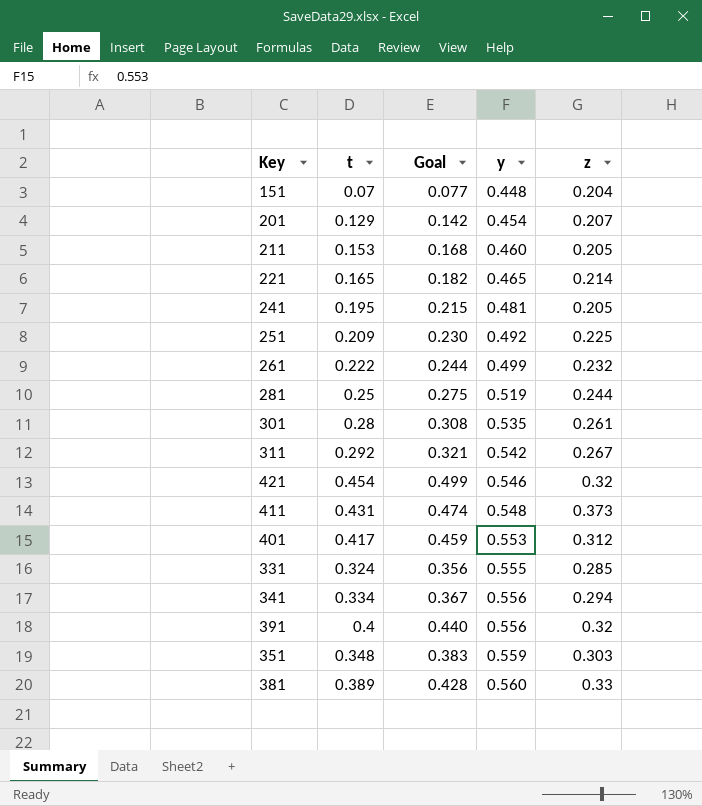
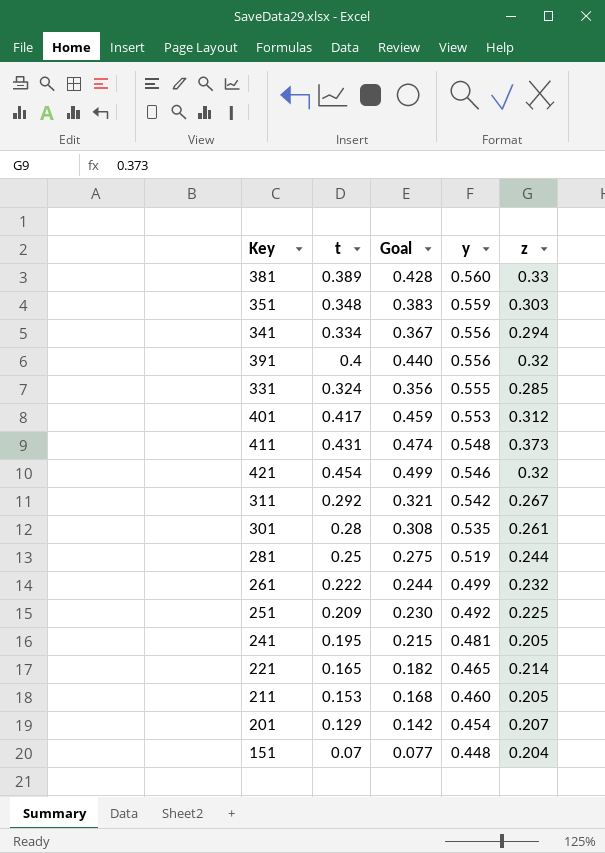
row order: y ascending -> y descending

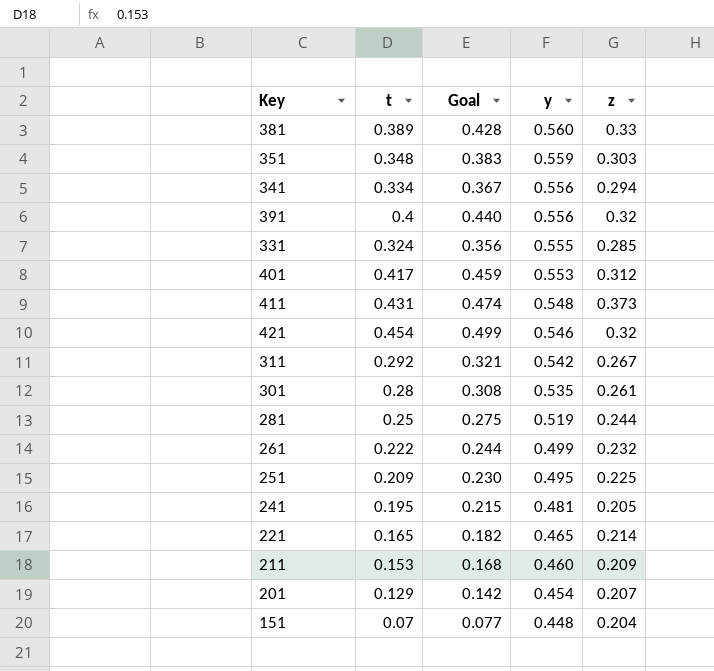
251 | y: 0.492 -> 0.495
211 | z: 0.205 -> 0.209

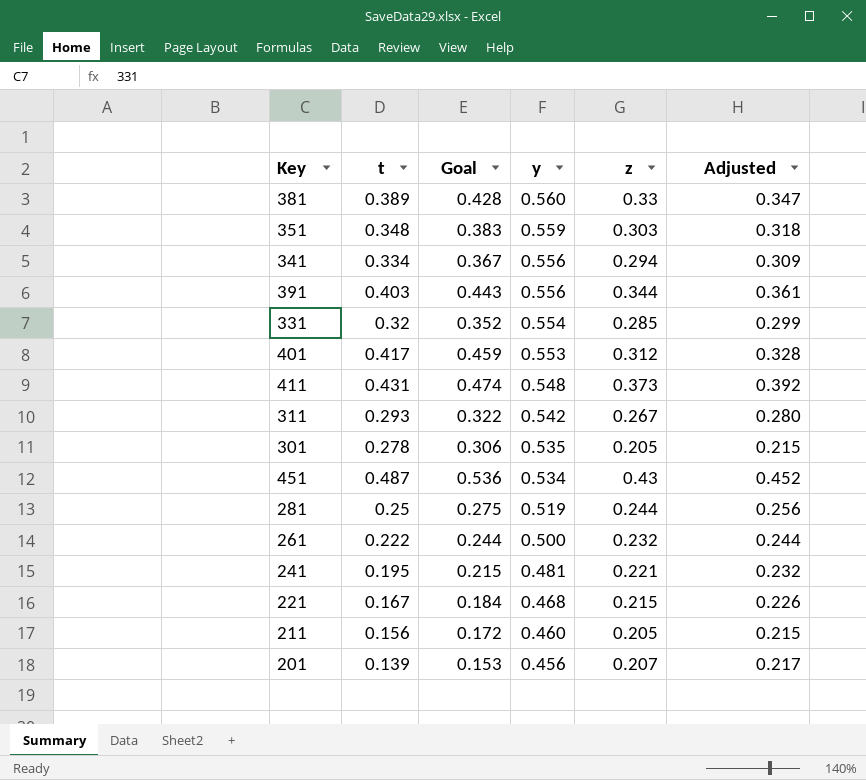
column Adjusted | formula: none -> [z] * 1.05
row 421: 0.454 | 0.499 | 0.546 | 0.32 -> none
row 251: 0.209 | 0.230 | 0.495 | 0.225 -> none
row 151: 0.07 | 0.077 | 0.448 | 0.204 -> none
391 | t: 0.4 -> 0.403
391 | Goal: 0.440 -> 0.443
391 | z: 0.32 -> 0.344
331 | t: 0.324 -> 0.32
331 | Goal: 0.356 -> 0.352
331 | y: 0.555 -> 0.554
311 | t: 0.292 -> 0.293
311 | Goal: 0.321 -> 0.322
301 | t: 0.28 -> 0.278
301 | Goal: 0.308 -> 0.306
301 | z: 0.261 -> 0.205
row 451: none -> 0.487 | 0.536 | 0.534 | 0.43 | 0.452
261 | y: 0.499 -> 0.500
241 | z: 0.205 -> 0.221
221 | t: 0.165 -> 0.167
221 | Goal: 0.182 -> 0.184
221 | y: 0.465 -> 0.468
221 | z: 0.214 -> 0.215
211 | t: 0.153 -> 0.156
211 | Goal: 0.168 -> 0.172
211 | z: 0.209 -> 0.205
201 | t: 0.129 -> 0.139
201 | Goal: 0.142 -> 0.153
201 | y: 0.454 -> 0.456

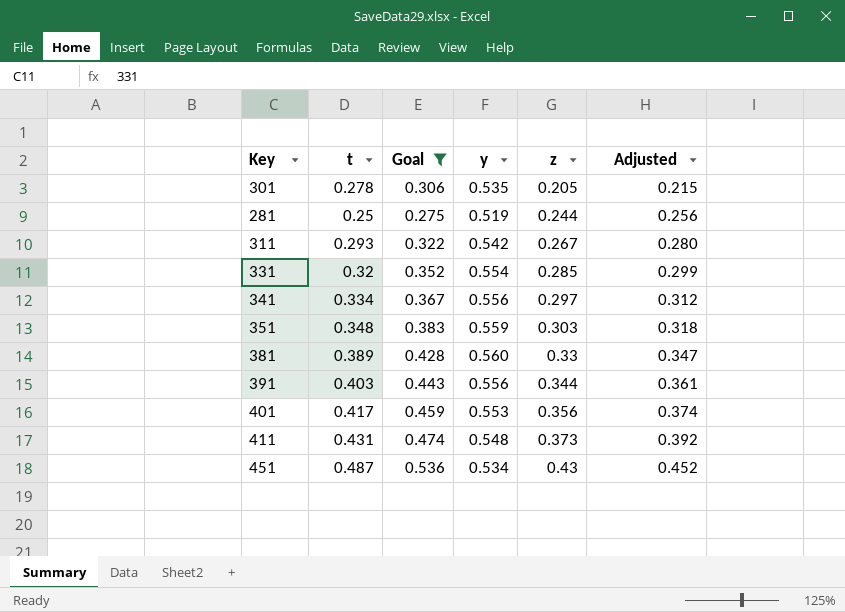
filter: none -> Goal >= 0.275
row order: y descending -> z ascending
341 | z: 0.294 -> 0.297
341 | Adjusted: 0.309 -> 0.312
401 | z: 0.312 -> 0.356
401 | Adjusted: 0.328 -> 0.374

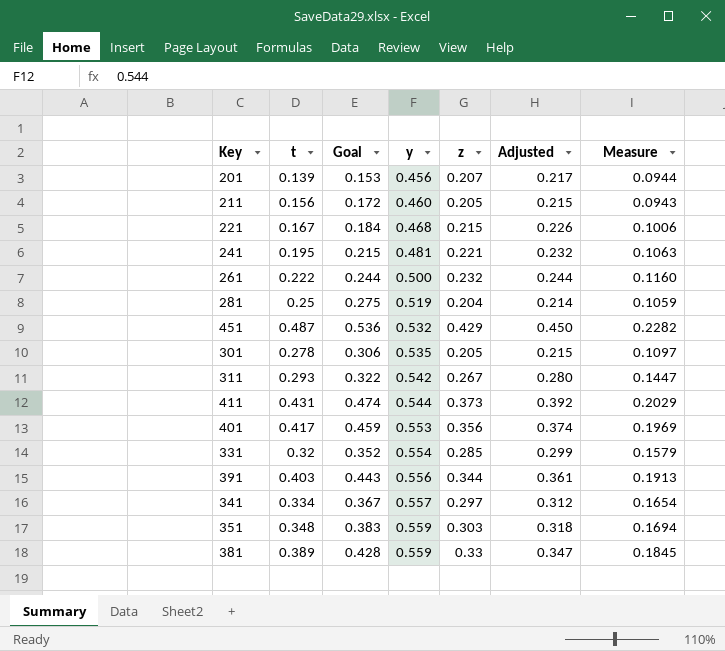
filter: Goal >= 0.275 -> none
row order: z ascending -> y ascending
column Measure | formula: none -> [y] * [z]
281 | z: 0.244 -> 0.204
281 | Adjusted: 0.256 -> 0.214
451 | y: 0.534 -> 0.532
451 | z: 0.43 -> 0.429
451 | Adjusted: 0.452 -> 0.450
411 | y: 0.548 -> 0.544
341 | y: 0.556 -> 0.557
381 | y: 0.560 -> 0.559

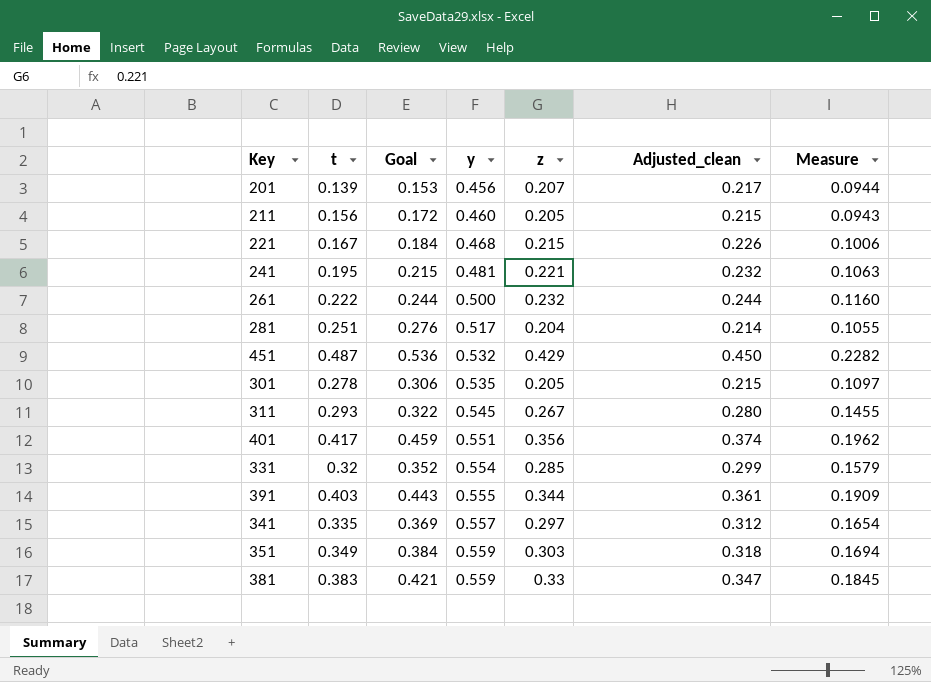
column name: Adjusted -> Adjusted_clean
row 411: 0.431 | 0.474 | 0.544 | 0.373 | 0.392 | 0.2029 -> none
281 | t: 0.25 -> 0.251
281 | Goal: 0.275 -> 0.276
281 | y: 0.519 -> 0.517
281 | Measure: 0.1059 -> 0.1055
311 | y: 0.542 -> 0.545
311 | Measure: 0.1447 -> 0.1455
401 | y: 0.553 -> 0.551
401 | Measure: 0.1969 -> 0.1962
391 | y: 0.556 -> 0.555
391 | Measure: 0.1913 -> 0.1909
341 | t: 0.334 -> 0.335
341 | Goal: 0.367 -> 0.369
351 | t: 0.348 -> 0.349
351 | Goal: 0.383 -> 0.384
381 | t: 0.389 -> 0.383
381 | Goal: 0.428 -> 0.421

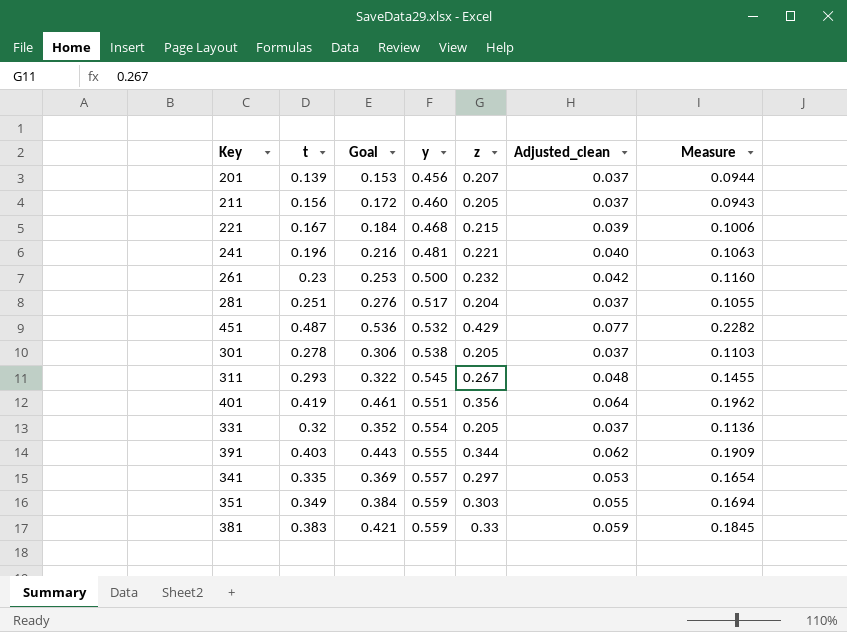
column Adjusted_clean | formula: [z] * 1.05 -> [z] * 0.18
241 | t: 0.195 -> 0.196
241 | Goal: 0.215 -> 0.216
261 | t: 0.222 -> 0.23
261 | Goal: 0.244 -> 0.253
301 | y: 0.535 -> 0.538
301 | Measure: 0.1097 -> 0.1103
401 | t: 0.417 -> 0.419
401 | Goal: 0.459 -> 0.461
331 | z: 0.285 -> 0.205
331 | Measure: 0.1579 -> 0.1136

